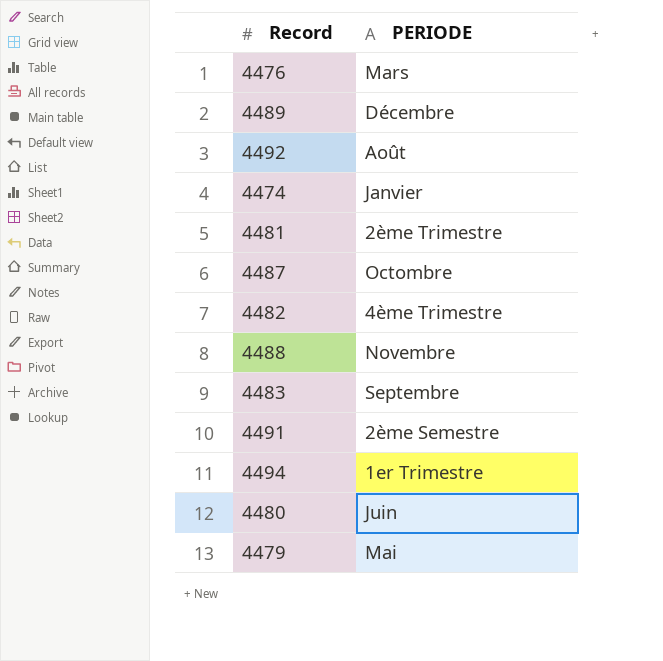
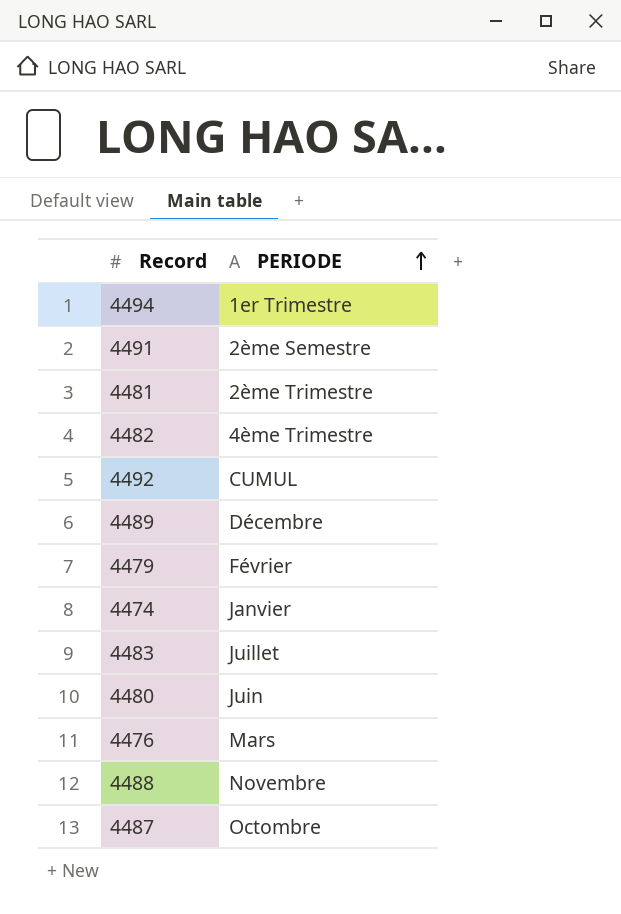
row order: none -> PERIODE ascending
4492 | PERIODE: Août -> CUMUL
4479 | PERIODE: Mai -> Février
4483 | PERIODE: Septembre -> Juillet

